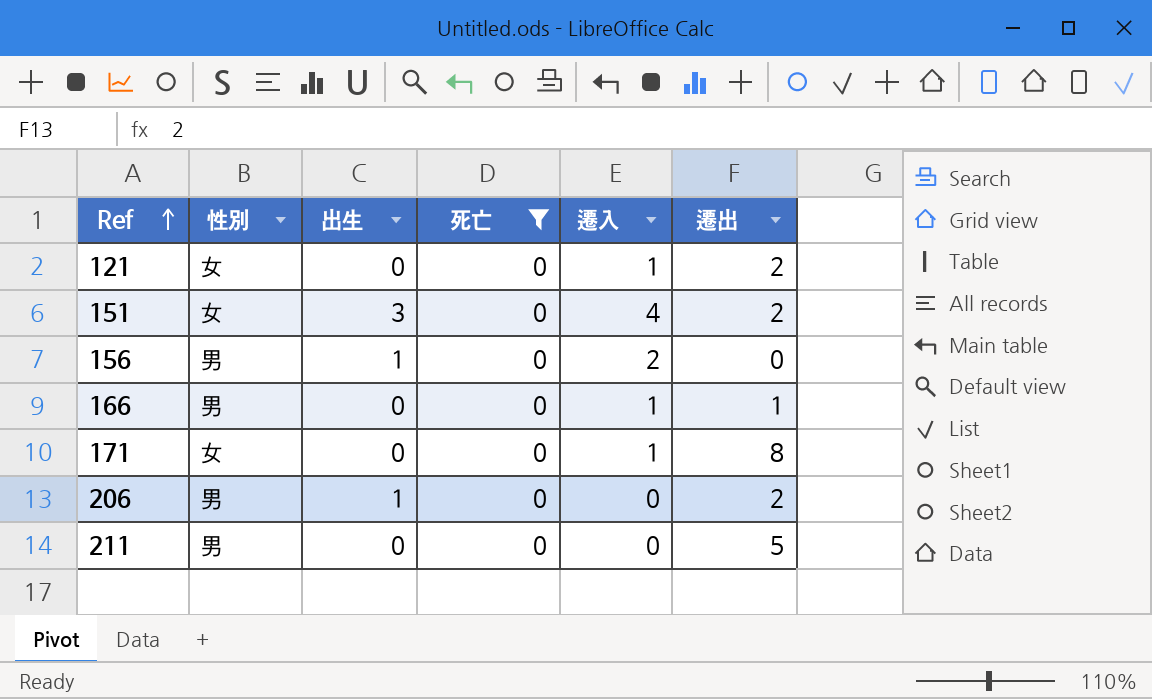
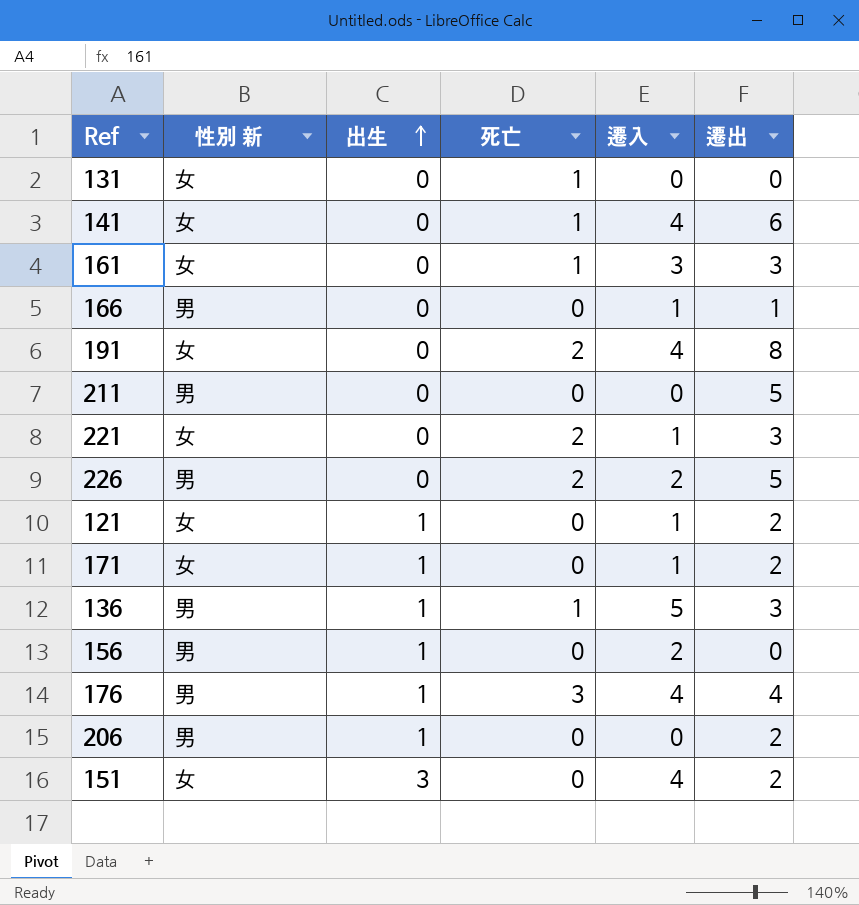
filter: 死亡 = 0 -> none
row order: Ref ascending -> 出生 ascending
column name: 性別 -> 性別 新
121 | 出生: 0 -> 1
171 | 出生: 0 -> 1
171 | 遷出: 8 -> 2

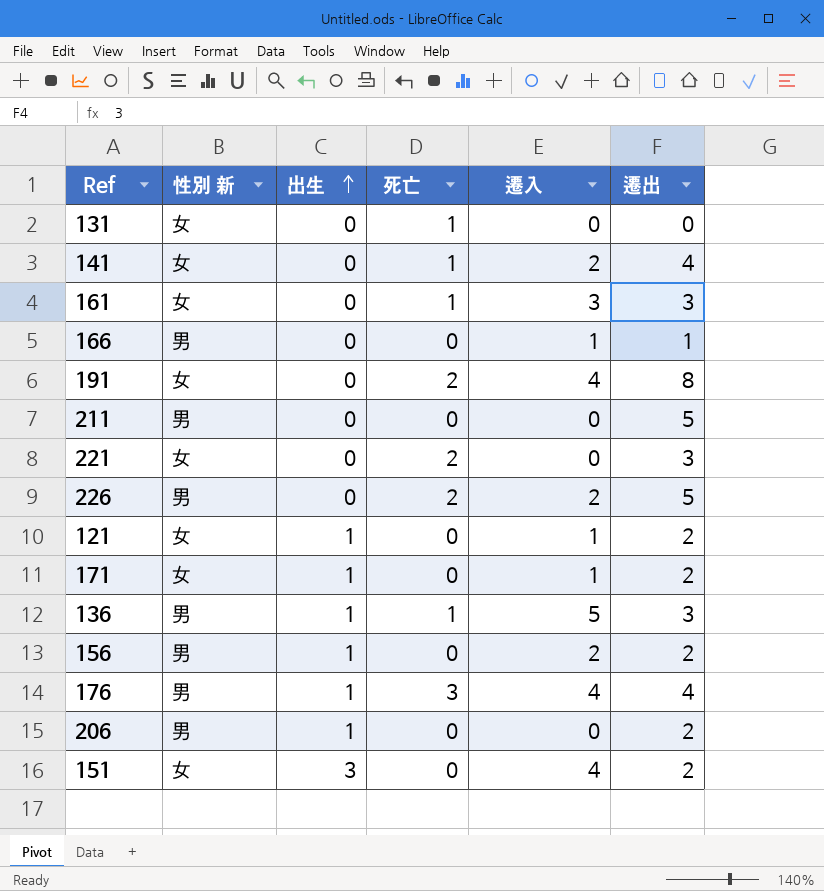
141 | 遷入: 4 -> 2
141 | 遷出: 6 -> 4
221 | 遷入: 1 -> 0
156 | 遷出: 0 -> 2

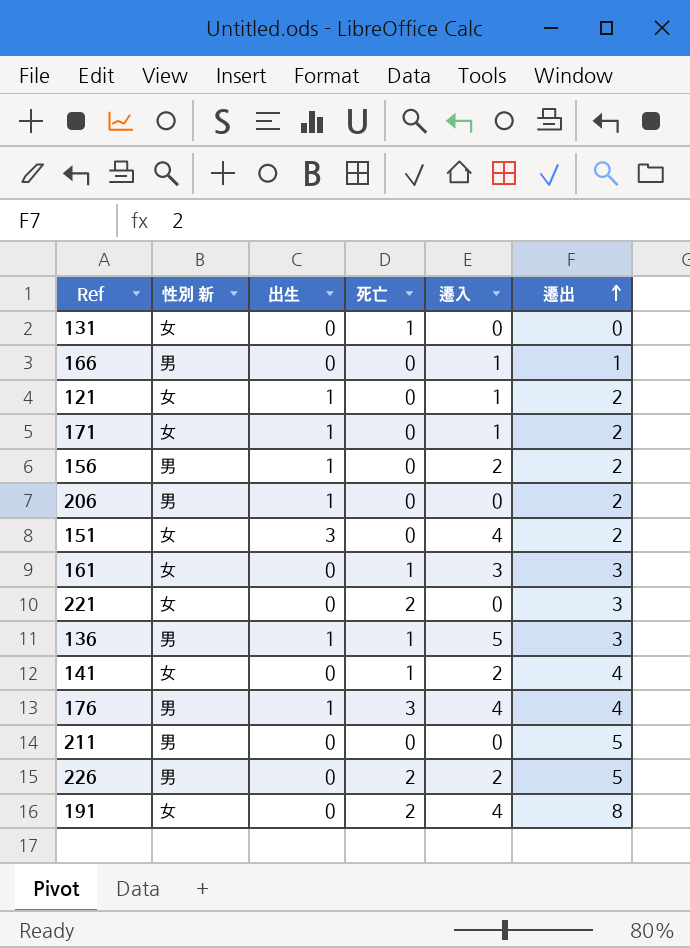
row order: 出生 ascending -> 遷出 ascending

